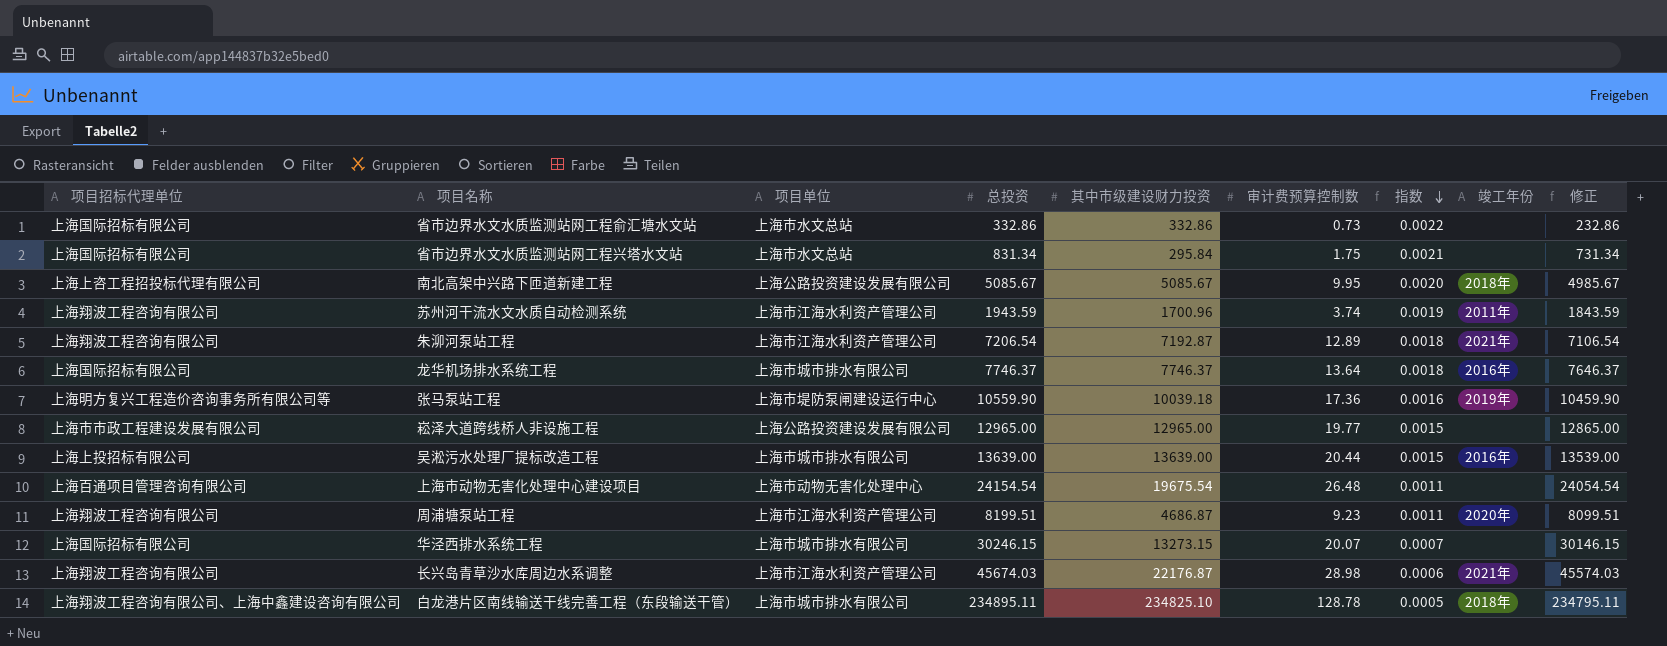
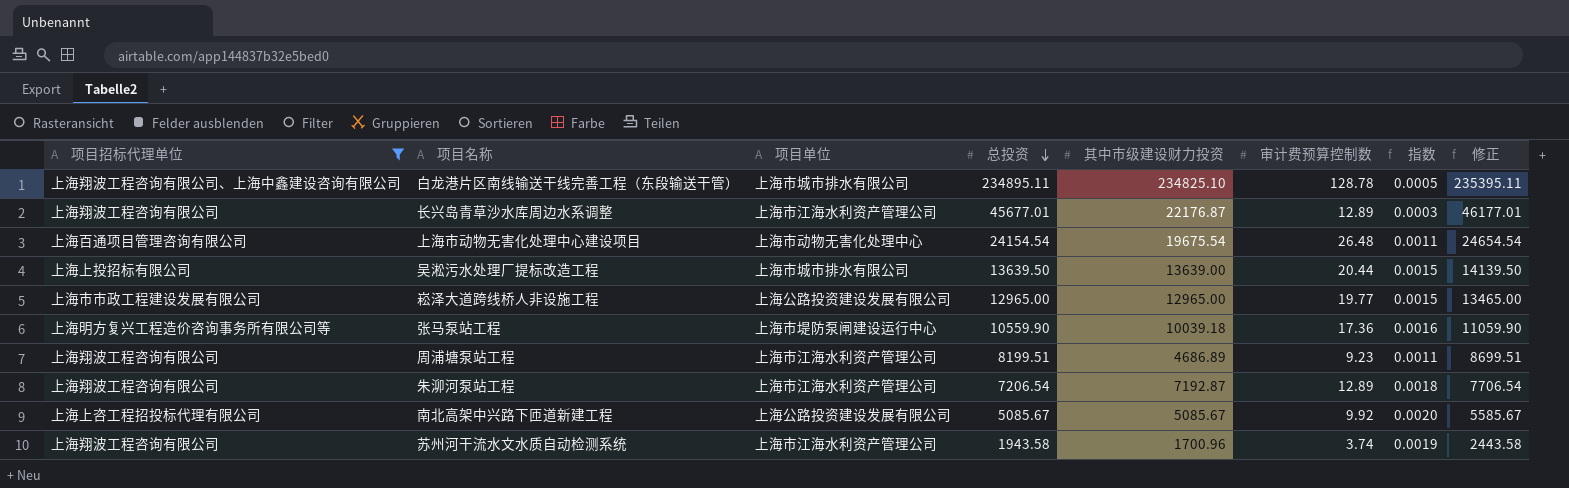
filter: none -> 项目招标代理单位 != 上海国际招标有限公司
row order: 指数 descending -> 总投资 descending
column 竣工年份 | position: 8 -> none
column 修正 | formula: [总投资] - 100 -> [总投资] + 500
长兴岛青草沙水库周边水系调整 | 总投资: 45674.03 -> 45677.01
长兴岛青草沙水库周边水系调整 | 审计费预算控制数: 28.98 -> 12.89
长兴岛青草沙水库周边水系调整 | 指数: 0.0006 -> 0.0003
吴淞污水处理厂提标改造工程 | 总投资: 13639.00 -> 13639.50
周浦塘泵站工程 | 其中市级建设财力投资: 4686.87 -> 4686.89
南北高架中兴路下匝道新建工程 | 审计费预算控制数: 9.95 -> 9.92
苏州河干流水文水质自动检测系统 | 总投资: 1943.59 -> 1943.58

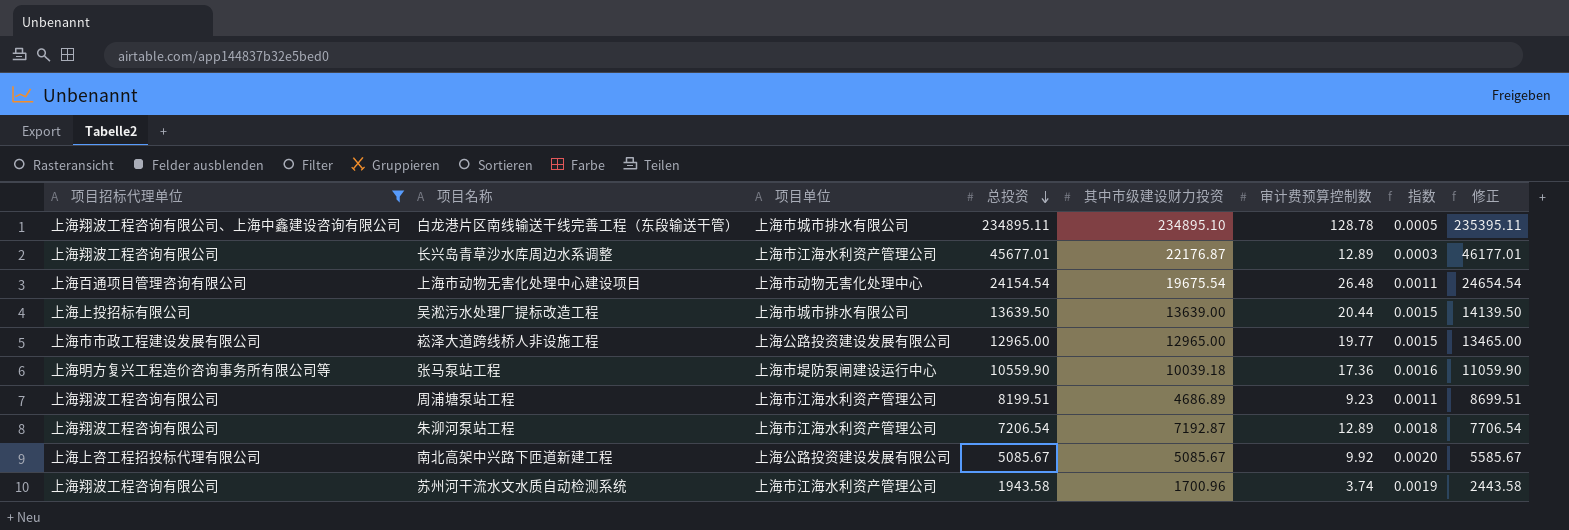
白龙港片区南线输送干线完善工程（东段输送干管） | 其中市级建设财力投资: 234825.10 -> 234895.10

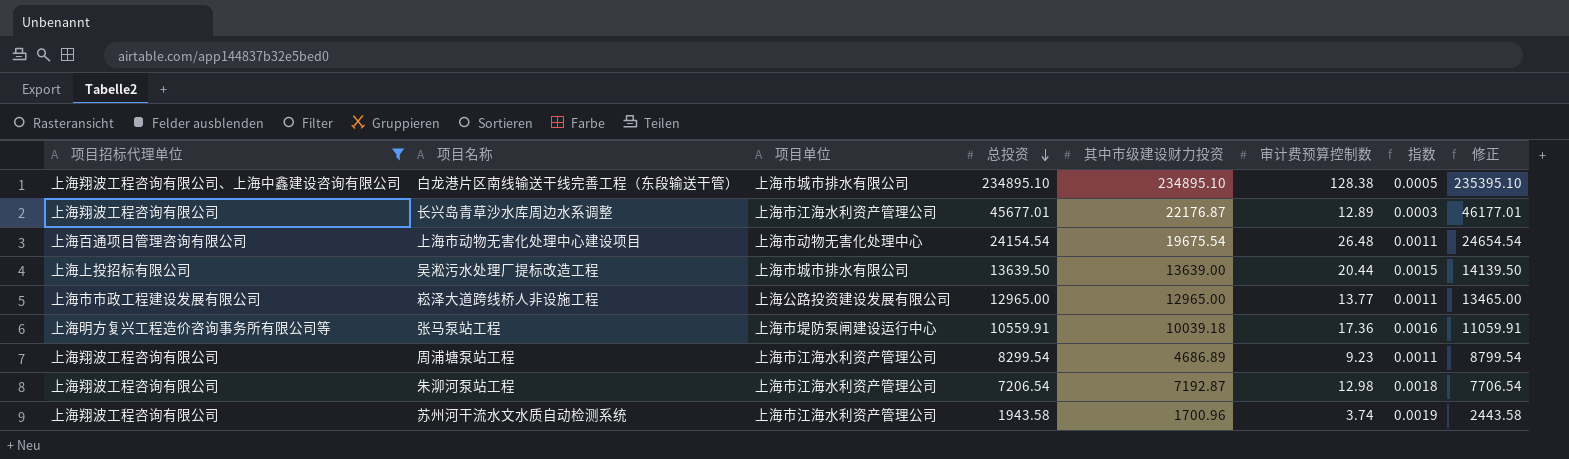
row 南北高架中兴路下匝道新建工程: 上海上咨工程招投标代理有限公司 | 上海公路投资建设发展有限公司 | 5085.67 | 5085.67 | 9.92 | 0.0020 | 5585.67 -> none
白龙港片区南线输送干线完善工程（东段输送干管） | 总投资: 234895.11 -> 234895.10
白龙港片区南线输送干线完善工程（东段输送干管） | 审计费预算控制数: 128.78 -> 128.38
白龙港片区南线输送干线完善工程（东段输送干管） | 修正: 235395.11 -> 235395.10
崧泽大道跨线桥人非设施工程 | 审计费预算控制数: 19.77 -> 13.77
崧泽大道跨线桥人非设施工程 | 指数: 0.0015 -> 0.0011
张马泵站工程 | 总投资: 10559.90 -> 10559.91
张马泵站工程 | 修正: 11059.90 -> 11059.91
周浦塘泵站工程 | 总投资: 8199.51 -> 8299.54
周浦塘泵站工程 | 修正: 8699.51 -> 8799.54
朱泖河泵站工程 | 审计费预算控制数: 12.89 -> 12.98

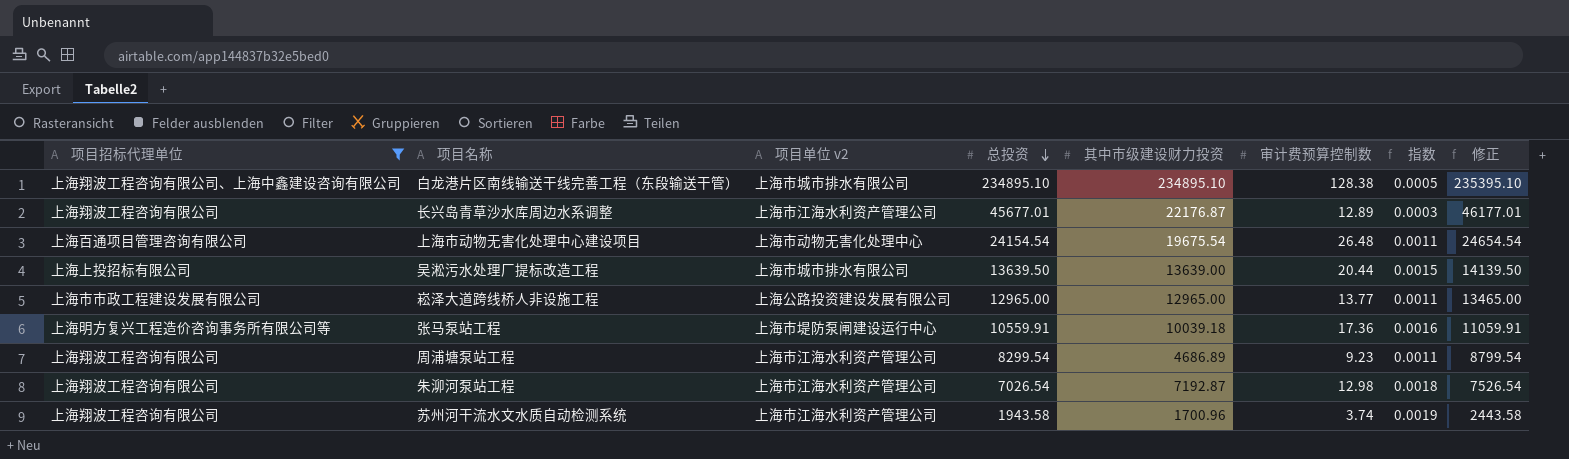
column name: 项目单位 -> 项目单位 v2
朱泖河泵站工程 | 总投资: 7206.54 -> 7026.54
朱泖河泵站工程 | 修正: 7706.54 -> 7526.54

